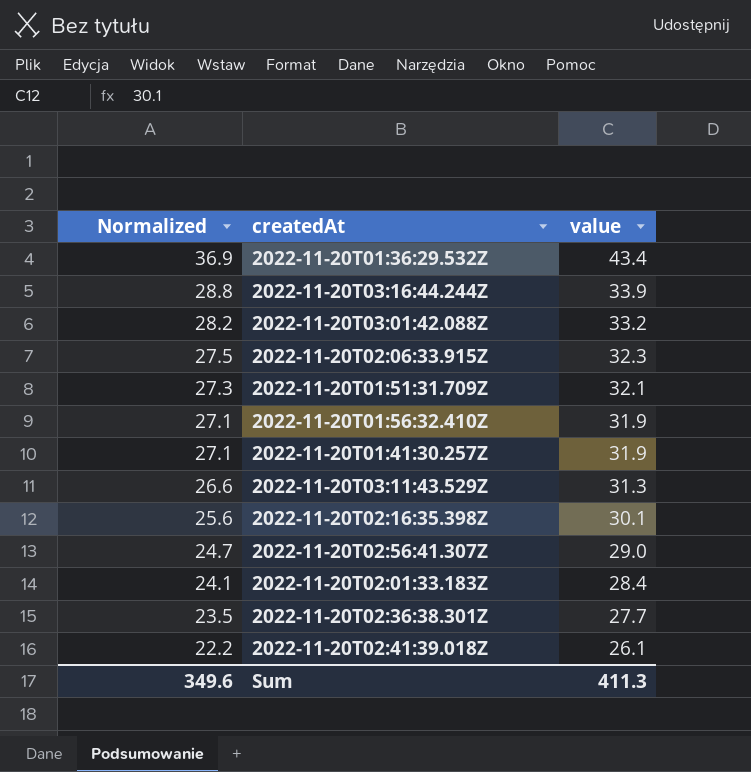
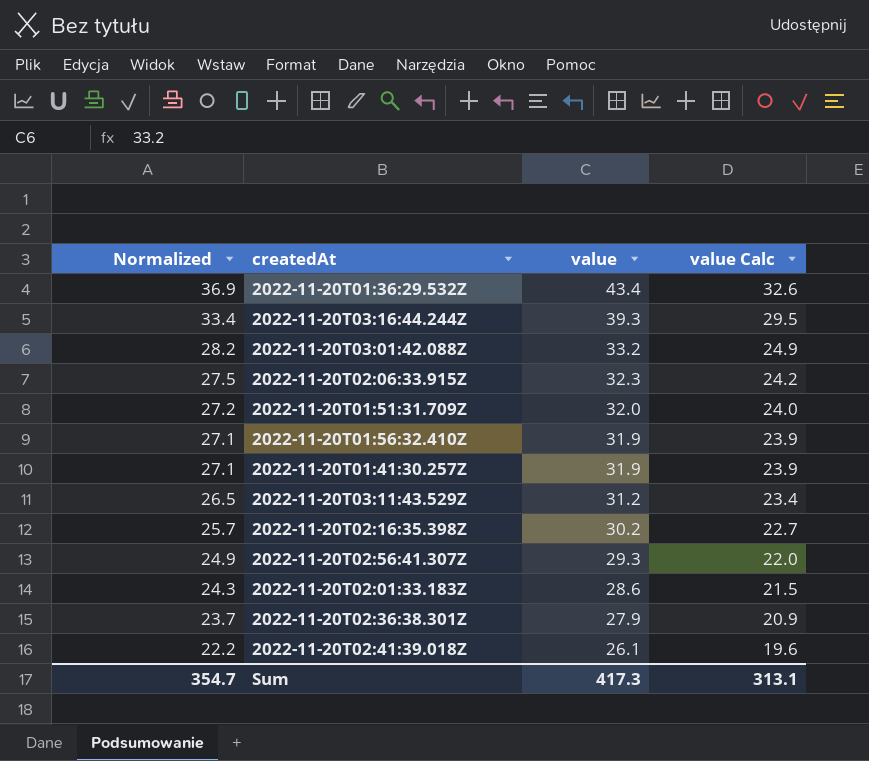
column value Calc | formula: none -> [value] * 0.75
2022-11-20T03:16:44.244Z | Normalized: 28.8 -> 33.4
2022-11-20T03:16:44.244Z | value: 33.9 -> 39.3
2022-11-20T01:51:31.709Z | Normalized: 27.3 -> 27.2
2022-11-20T01:51:31.709Z | value: 32.1 -> 32.0
2022-11-20T03:11:43.529Z | Normalized: 26.6 -> 26.5
2022-11-20T03:11:43.529Z | value: 31.3 -> 31.2
2022-11-20T02:16:35.398Z | Normalized: 25.6 -> 25.7
2022-11-20T02:16:35.398Z | value: 30.1 -> 30.2
2022-11-20T02:56:41.307Z | Normalized: 24.7 -> 24.9
2022-11-20T02:56:41.307Z | value: 29.0 -> 29.3
2022-11-20T02:01:33.183Z | Normalized: 24.1 -> 24.3
2022-11-20T02:01:33.183Z | value: 28.4 -> 28.6
2022-11-20T02:36:38.301Z | Normalized: 23.5 -> 23.7
2022-11-20T02:36:38.301Z | value: 27.7 -> 27.9
Sum | Normalized: 349.6 -> 354.7
Sum | value: 411.3 -> 417.3

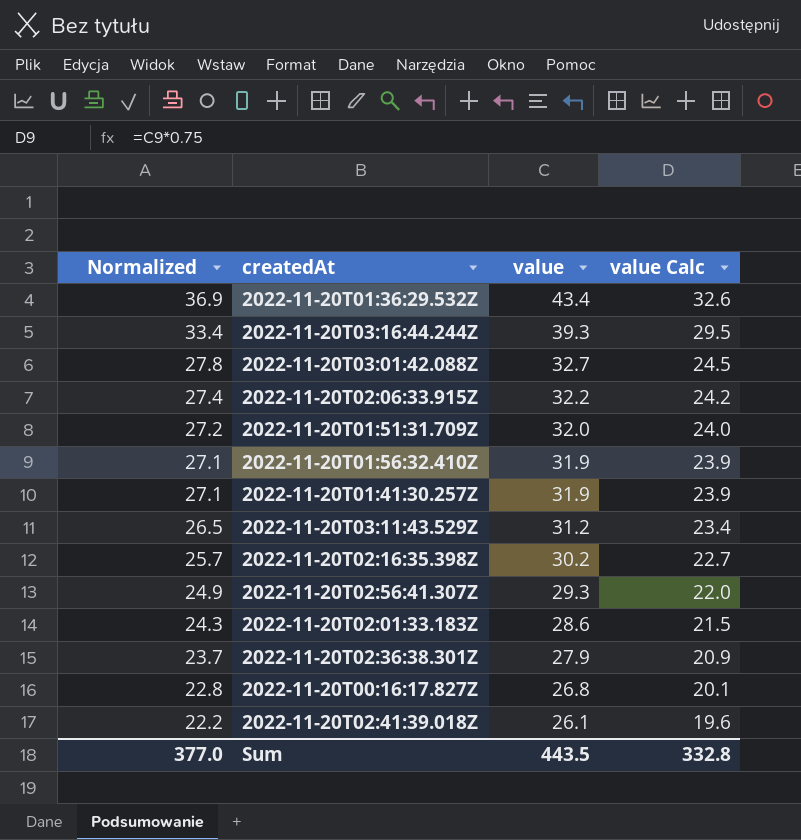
2022-11-20T03:01:42.088Z | Normalized: 28.2 -> 27.8
2022-11-20T03:01:42.088Z | value: 33.2 -> 32.7
2022-11-20T03:01:42.088Z | value Calc: 24.9 -> 24.5
2022-11-20T02:06:33.915Z | Normalized: 27.5 -> 27.4
2022-11-20T02:06:33.915Z | value: 32.3 -> 32.2
row 2022-11-20T00:16:17.827Z: none -> 22.8 | 26.8 | 20.1
Sum | Normalized: 354.7 -> 377.0
Sum | value: 417.3 -> 443.5
Sum | value Calc: 313.1 -> 332.8

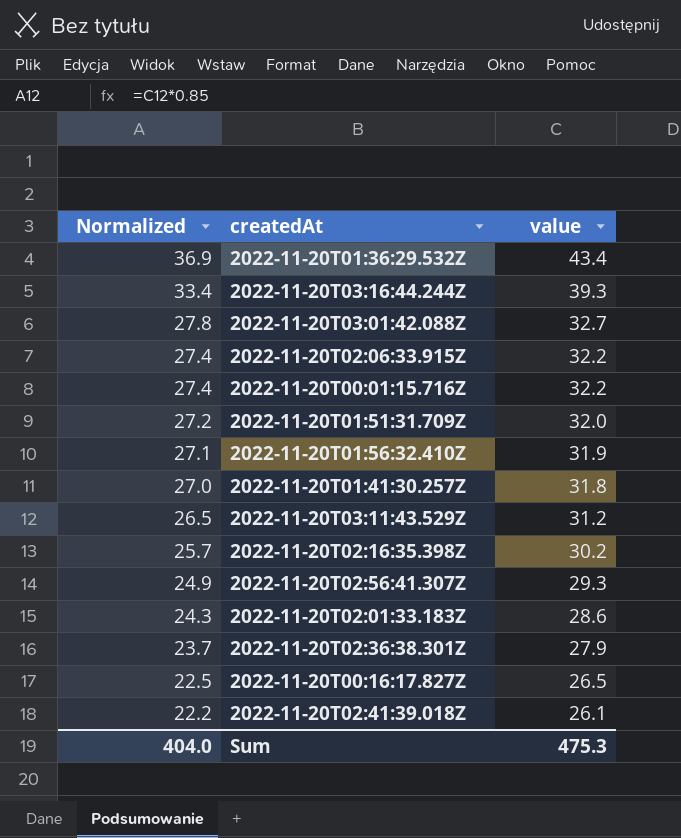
column value Calc | formula: [value] * 0.75 -> none
row 2022-11-20T00:01:15.716Z: none -> 27.4 | 32.2
2022-11-20T01:41:30.257Z | Normalized: 27.1 -> 27.0
2022-11-20T01:41:30.257Z | value: 31.9 -> 31.8
2022-11-20T00:16:17.827Z | Normalized: 22.8 -> 22.5
2022-11-20T00:16:17.827Z | value: 26.8 -> 26.5
Sum | Normalized: 377.0 -> 404.0
Sum | value: 443.5 -> 475.3

